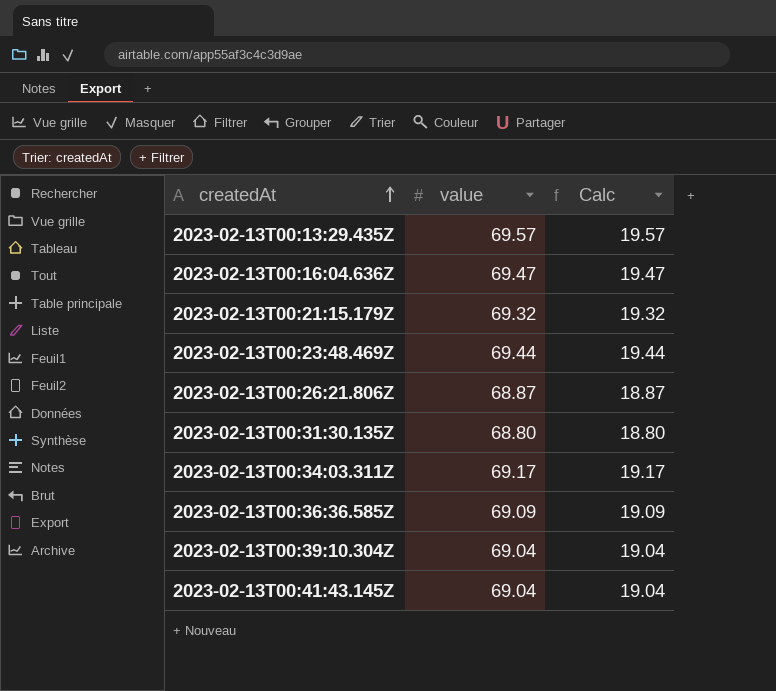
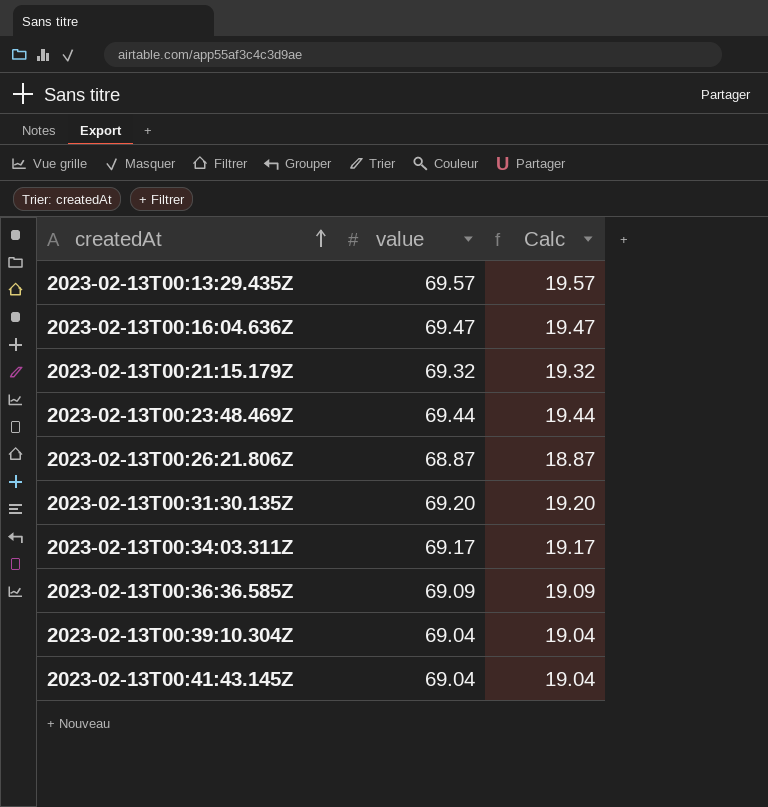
2023-02-13T00:31:30.135Z | value: 68.80 -> 69.20
2023-02-13T00:31:30.135Z | Calc: 18.80 -> 19.20

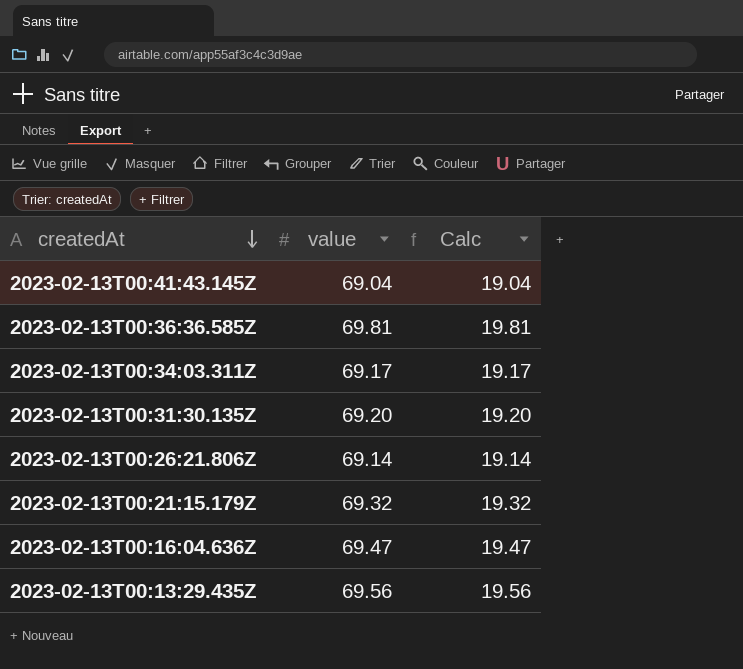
row order: createdAt ascending -> createdAt descending
row 2023-02-13T00:23:48.469Z: 69.44 | 19.44 -> none
row 2023-02-13T00:39:10.304Z: 69.04 | 19.04 -> none
2023-02-13T00:36:36.585Z | value: 69.09 -> 69.81
2023-02-13T00:36:36.585Z | Calc: 19.09 -> 19.81
2023-02-13T00:26:21.806Z | value: 68.87 -> 69.14
2023-02-13T00:26:21.806Z | Calc: 18.87 -> 19.14
2023-02-13T00:13:29.435Z | value: 69.57 -> 69.56
2023-02-13T00:13:29.435Z | Calc: 19.57 -> 19.56

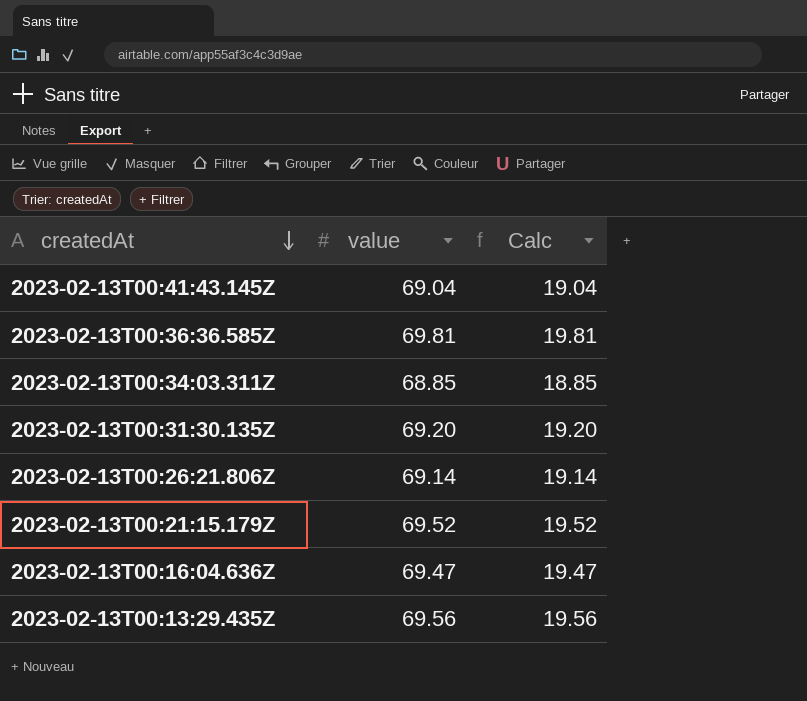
2023-02-13T00:34:03.311Z | value: 69.17 -> 68.85
2023-02-13T00:34:03.311Z | Calc: 19.17 -> 18.85
2023-02-13T00:21:15.179Z | value: 69.32 -> 69.52
2023-02-13T00:21:15.179Z | Calc: 19.32 -> 19.52

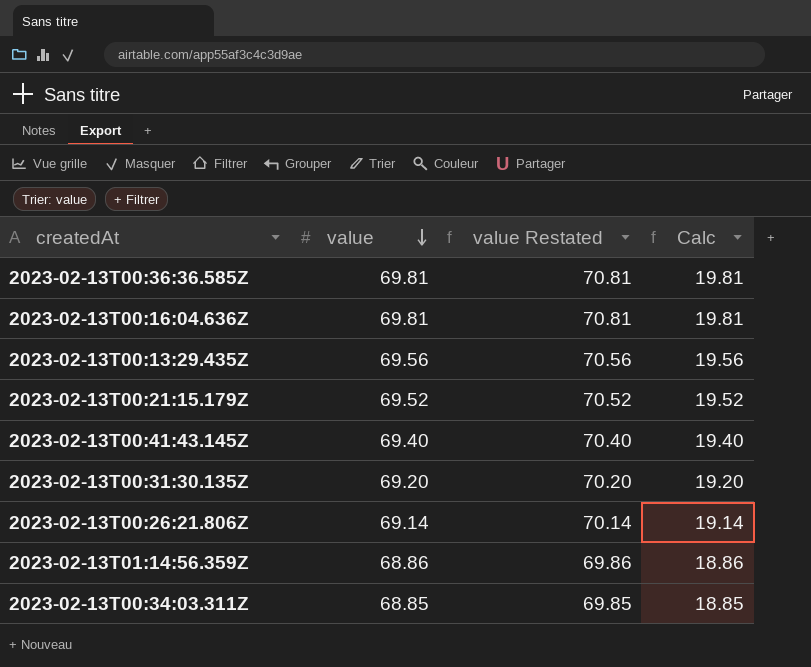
row order: createdAt descending -> value descending
column value Restated | formula: none -> [value] + 1
2023-02-13T00:16:04.636Z | value: 69.47 -> 69.81
2023-02-13T00:16:04.636Z | Calc: 19.47 -> 19.81
2023-02-13T00:41:43.145Z | value: 69.04 -> 69.40
2023-02-13T00:41:43.145Z | Calc: 19.04 -> 19.40
row 2023-02-13T01:14:56.359Z: none -> 68.86 | 69.86 | 18.86

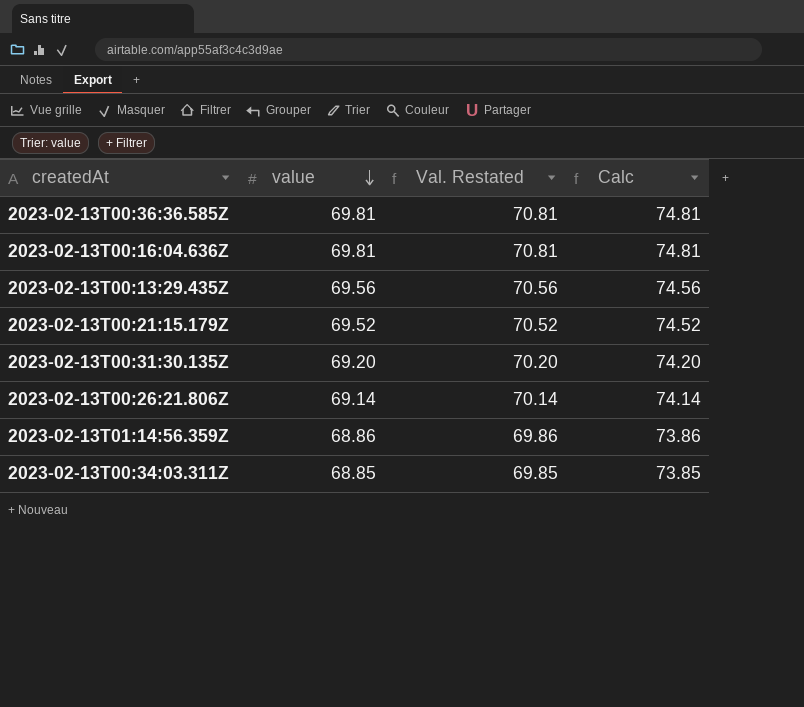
column name: value Restated -> Val. Restated
column Calc | formula: [value] - 50 -> [value] + 5
row 2023-02-13T00:41:43.145Z: 69.40 | 70.40 | 19.40 -> none

